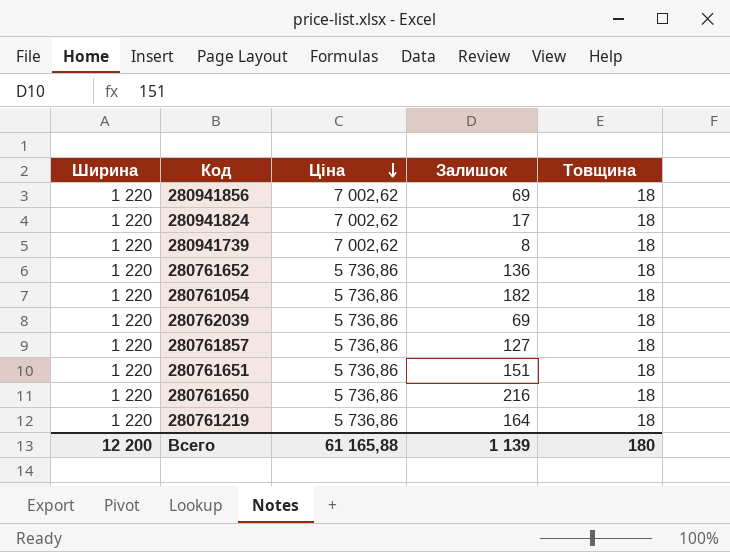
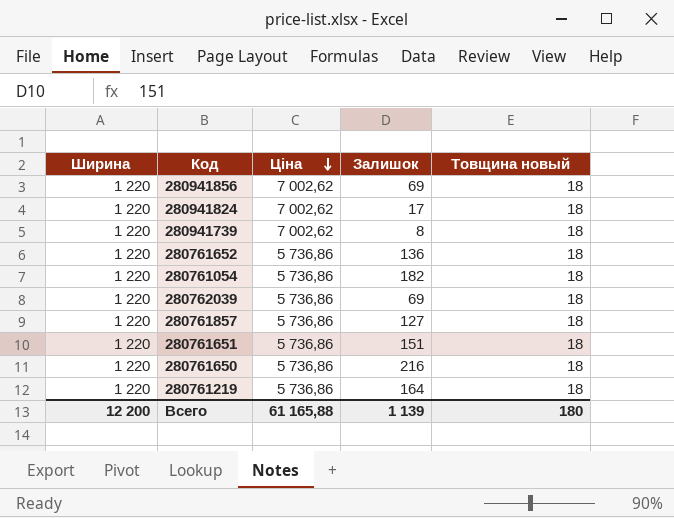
column name: Товщина -> Товщина новый

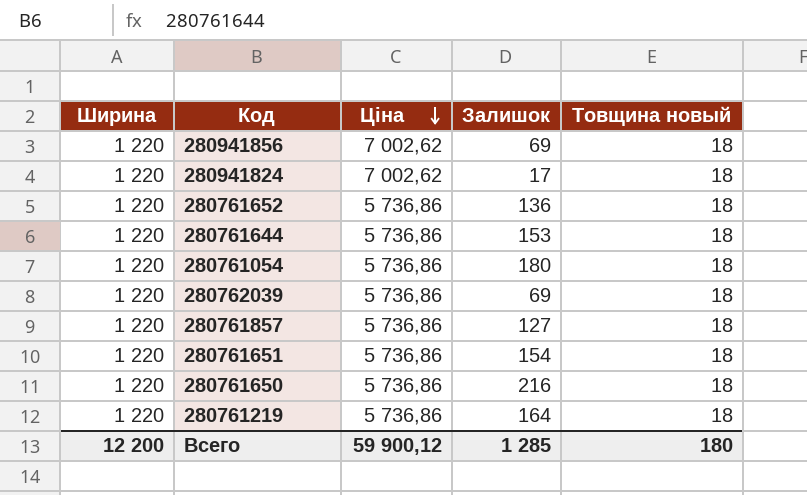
row 280941739: 1 220 | 7 002,62 | 8 | 18 -> none
row 280761644: none -> 1 220 | 5 736,86 | 153 | 18
280761054 | Залишок: 182 -> 180
280761651 | Залишок: 151 -> 154
Всего | Ціна: 61 165,88 -> 59 900,12
Всего | Залишок: 1 139 -> 1 285

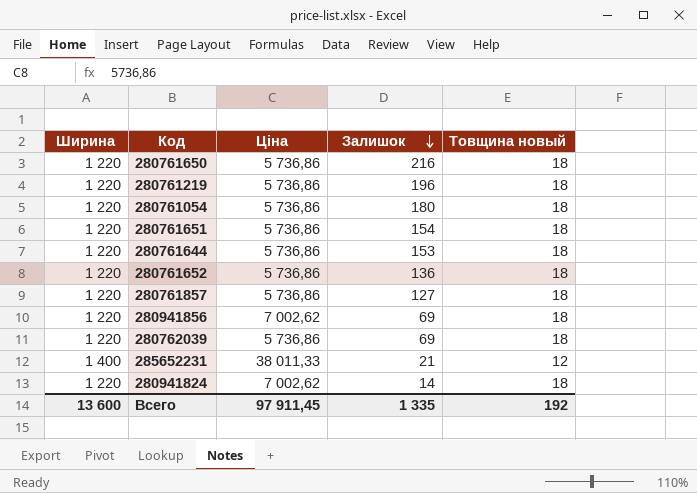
row order: Ціна descending -> Залишок descending
280761219 | Залишок: 164 -> 196
row 285652231: none -> 1 400 | 38 011,33 | 21 | 12
280941824 | Залишок: 17 -> 14
Всего | Ширина: 12 200 -> 13 600
Всего | Ціна: 59 900,12 -> 97 911,45
Всего | Залишок: 1 285 -> 1 335
Всего | Товщина новый: 180 -> 192

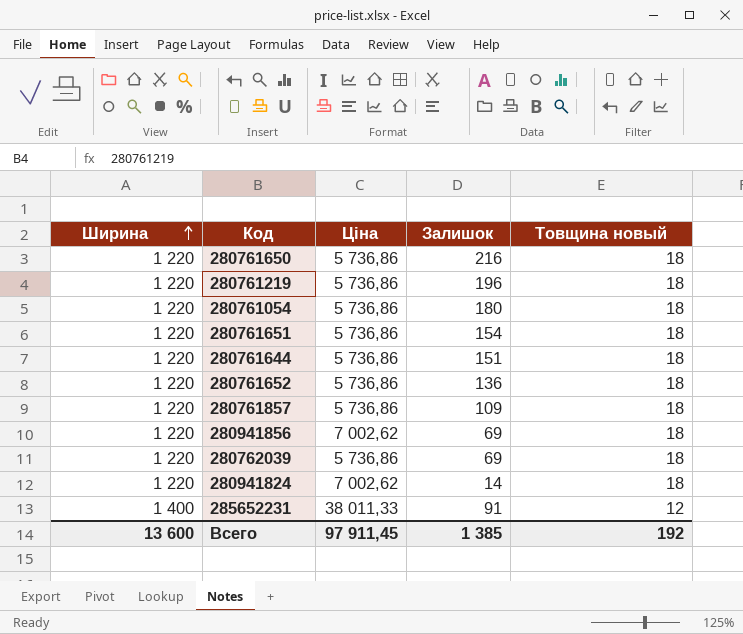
row order: Залишок descending -> Ширина ascending
280761644 | Залишок: 153 -> 151
280761857 | Залишок: 127 -> 109
285652231 | Залишок: 21 -> 91
Всего | Залишок: 1 335 -> 1 385

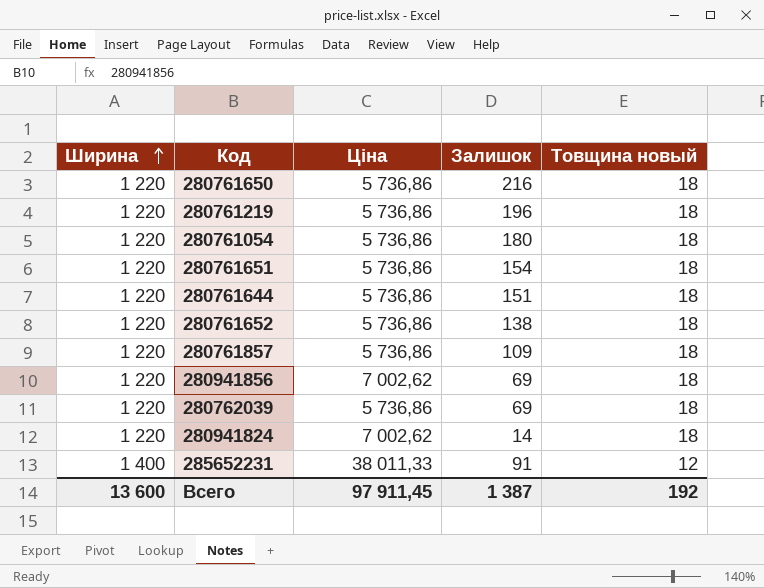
280761652 | Залишок: 136 -> 138
Всего | Залишок: 1 385 -> 1 387

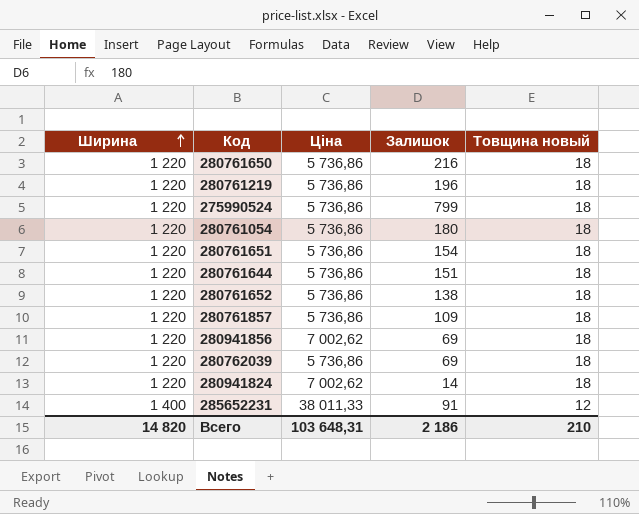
row 275990524: none -> 1 220 | 5 736,86 | 799 | 18
Всего | Ширина: 13 600 -> 14 820
Всего | Ціна: 97 911,45 -> 103 648,31
Всего | Залишок: 1 387 -> 2 186
Всего | Товщина новый: 192 -> 210

